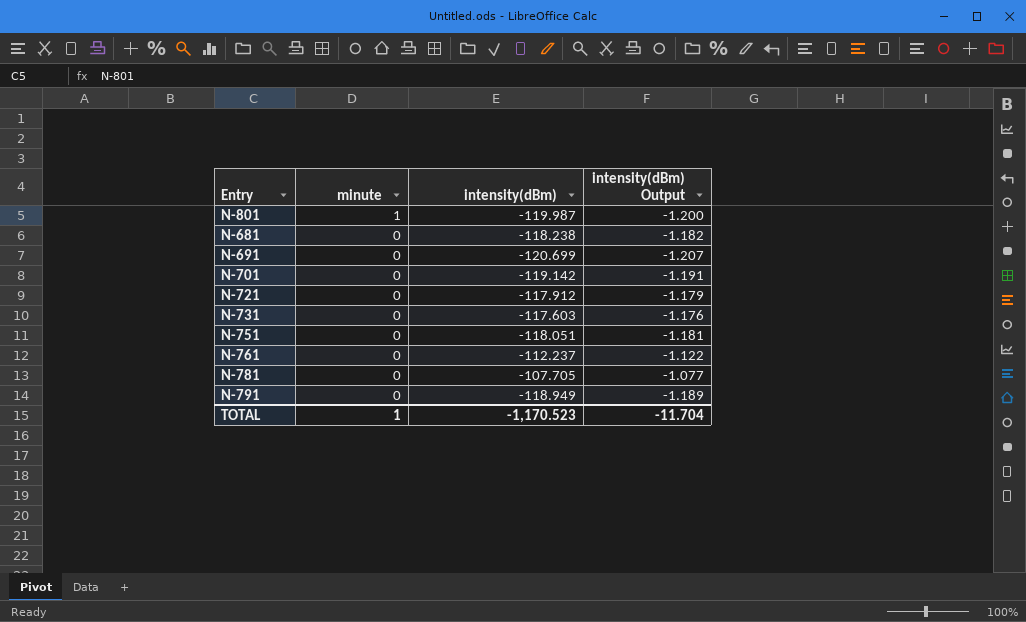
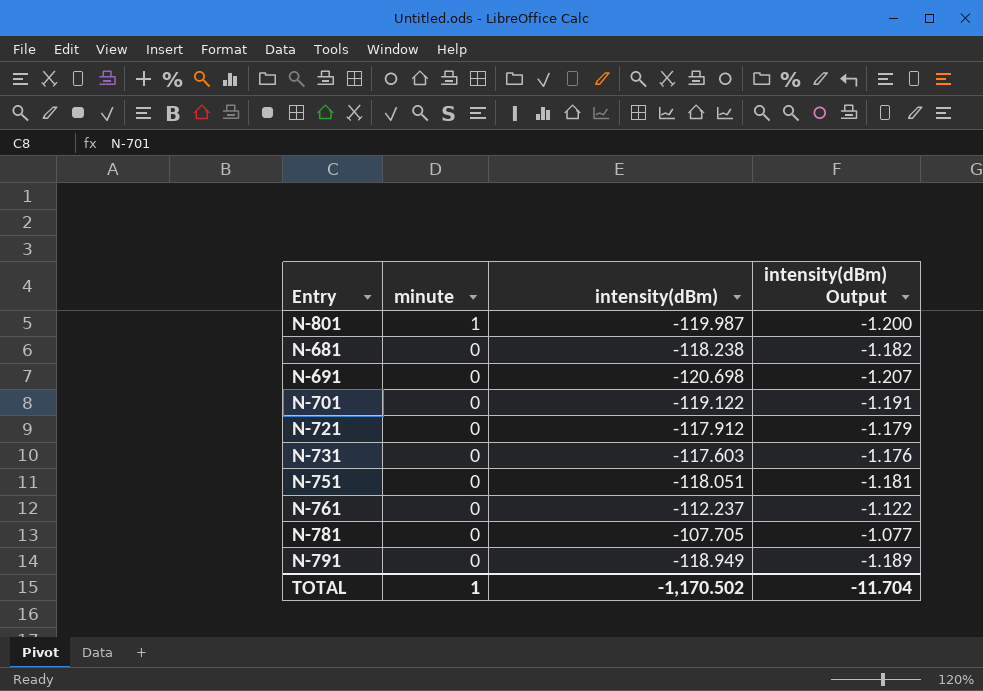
N-691 | intensity(dBm): -120.699 -> -120.698
N-701 | intensity(dBm): -119.142 -> -119.122
TOTAL | intensity(dBm): -1,170.523 -> -1,170.502

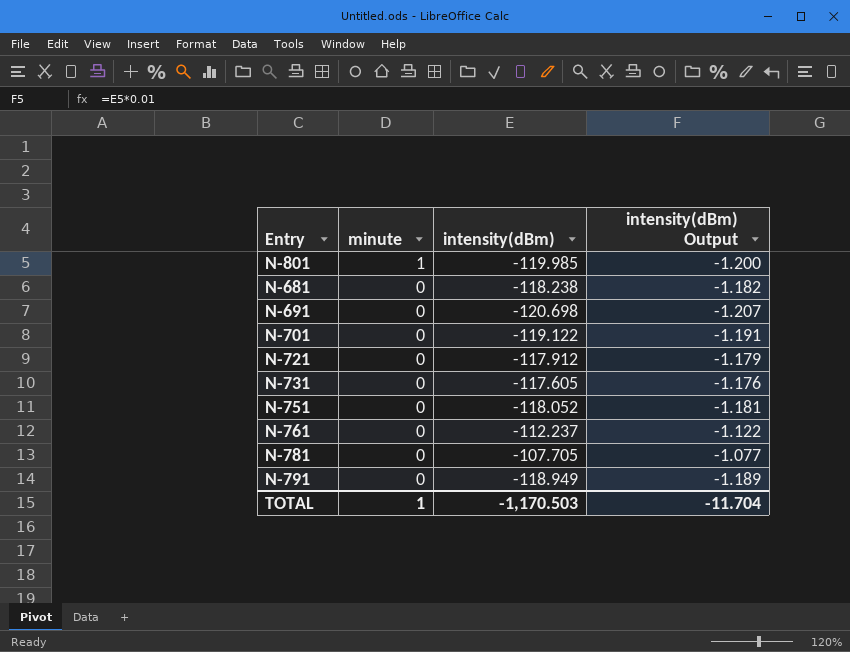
N-801 | intensity(dBm): -119.987 -> -119.985
N-731 | intensity(dBm): -117.603 -> -117.605
N-751 | intensity(dBm): -118.051 -> -118.052
TOTAL | intensity(dBm): -1,170.502 -> -1,170.503

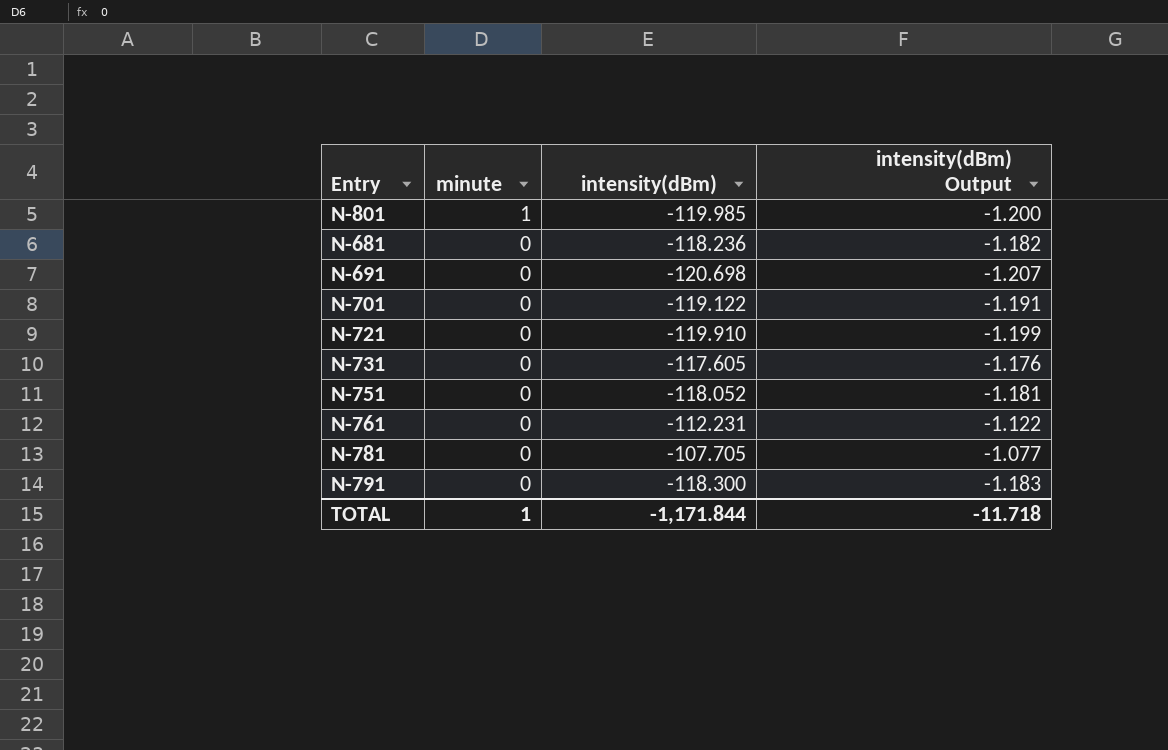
N-681 | intensity(dBm): -118.238 -> -118.236
N-721 | intensity(dBm): -117.912 -> -119.910
N-721 | intensity(dBm) Output: -1.179 -> -1.199
N-761 | intensity(dBm): -112.237 -> -112.231
N-791 | intensity(dBm): -118.949 -> -118.300
N-791 | intensity(dBm) Output: -1.189 -> -1.183
TOTAL | intensity(dBm): -1,170.503 -> -1,171.844
TOTAL | intensity(dBm) Output: -11.704 -> -11.718

